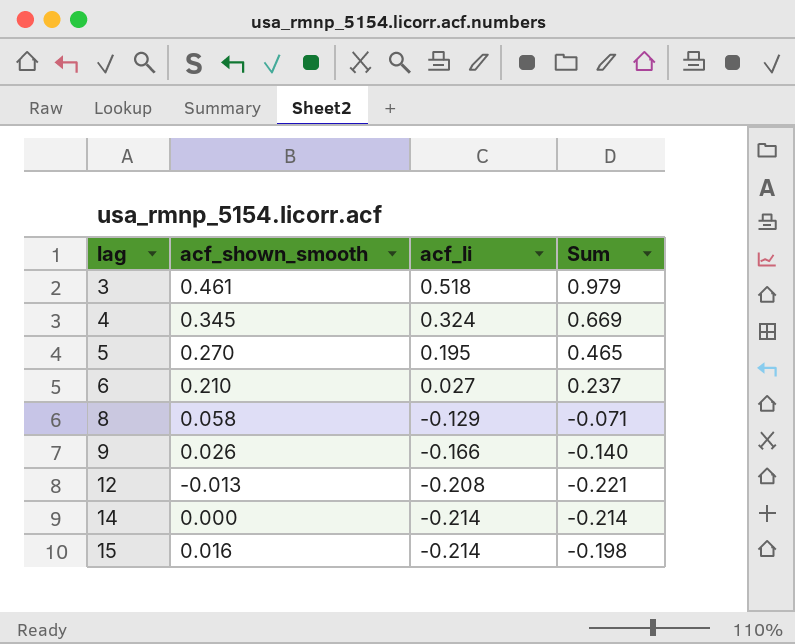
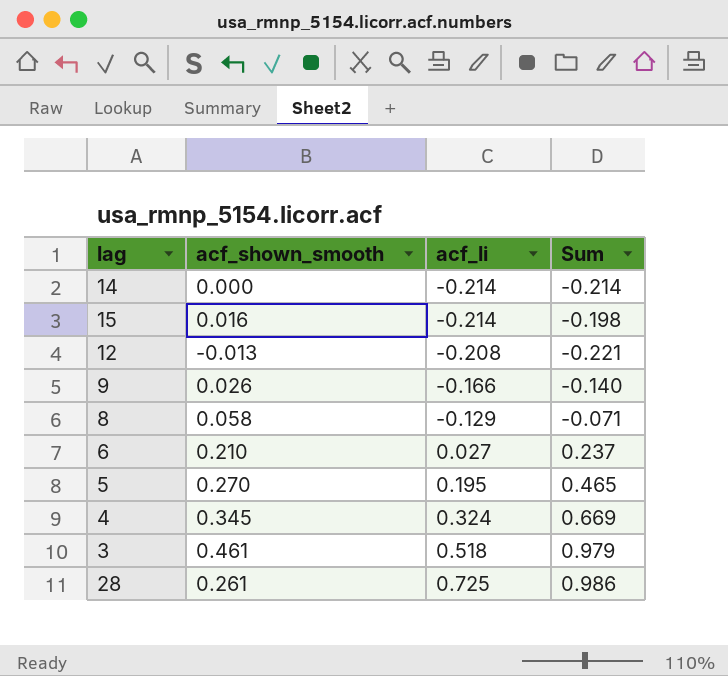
row order: lag ascending -> acf_li ascending
row 28: none -> 0.261 | 0.725 | 0.986

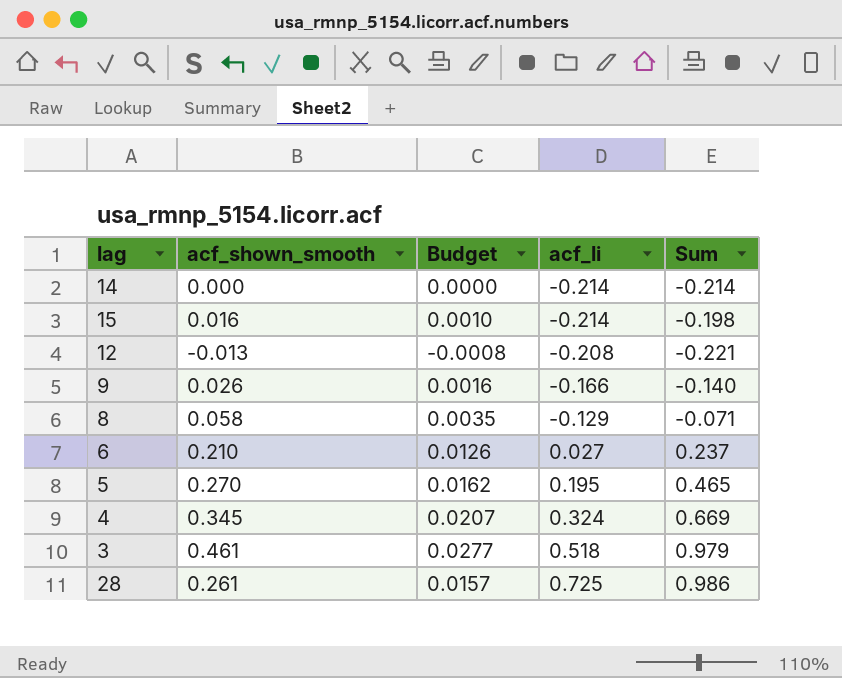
column Budget | formula: none -> [acf_shown_smooth] * 0.06

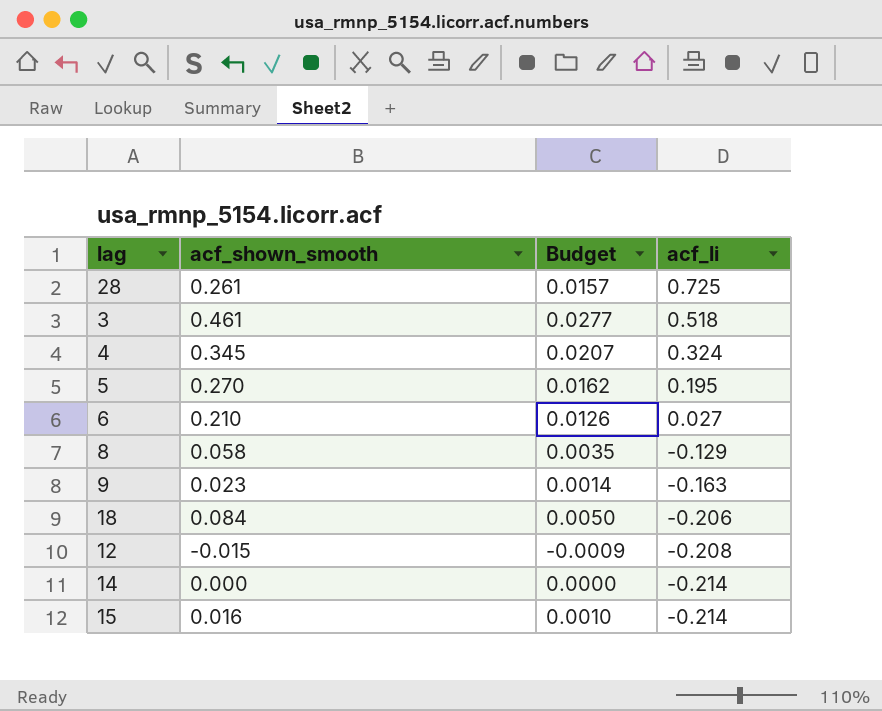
row order: acf_li ascending -> acf_li descending
column Sum | formula: [acf_shown_smooth] + [acf_li] -> none
9 | acf_shown_smooth: 0.026 -> 0.023
9 | Budget: 0.0016 -> 0.0014
9 | acf_li: -0.166 -> -0.163
row 18: none -> 0.084 | 0.0050 | -0.206
12 | acf_shown_smooth: -0.013 -> -0.015
12 | Budget: -0.0008 -> -0.0009

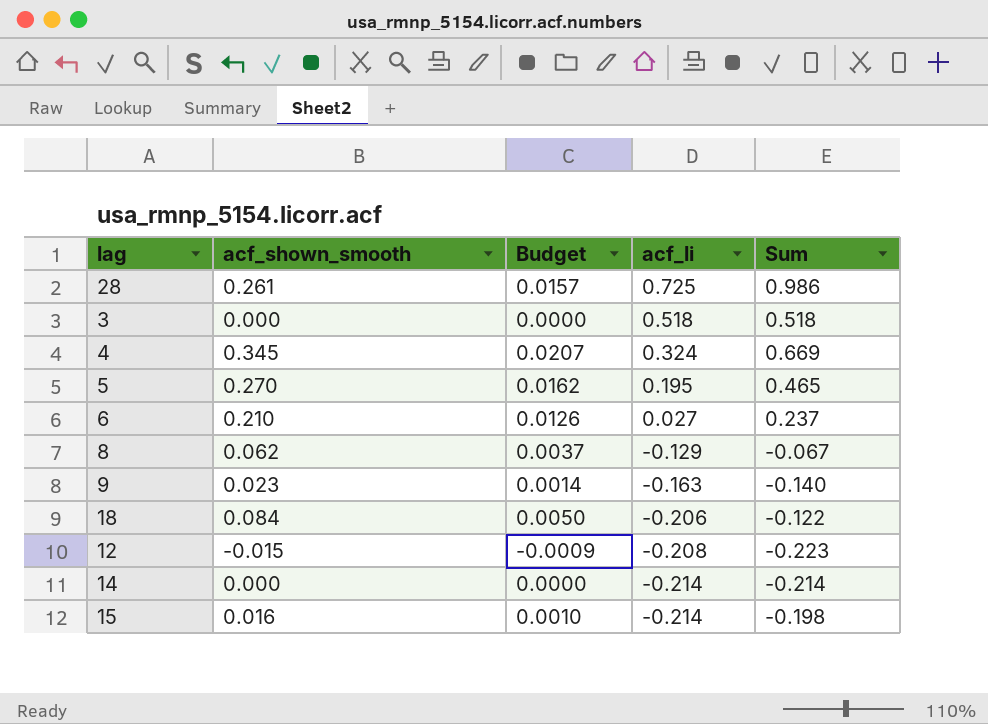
column Sum | formula: none -> [acf_shown_smooth] + [acf_li]
3 | acf_shown_smooth: 0.461 -> 0.000
3 | Budget: 0.0277 -> 0.0000
8 | acf_shown_smooth: 0.058 -> 0.062
8 | Budget: 0.0035 -> 0.0037

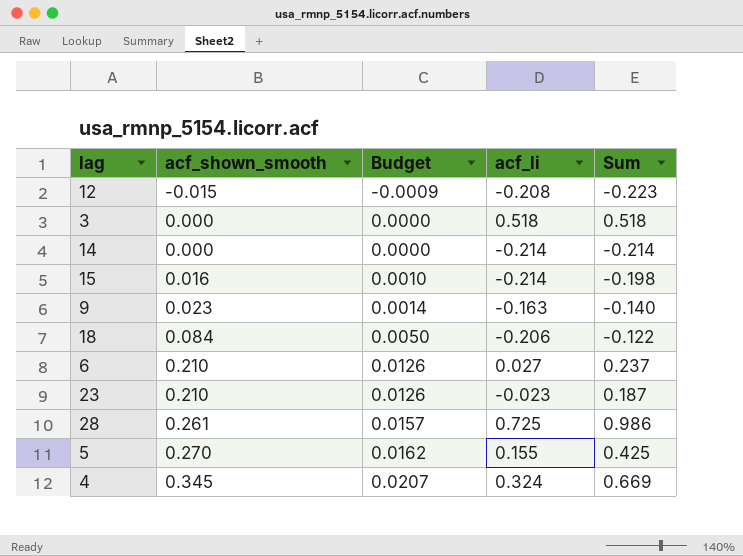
row order: acf_li descending -> acf_shown_smooth ascending
row 8: 0.062 | 0.0037 | -0.129 | -0.067 -> none
row 23: none -> 0.210 | 0.0126 | -0.023 | 0.187
5 | acf_li: 0.195 -> 0.155
5 | Sum: 0.465 -> 0.425

